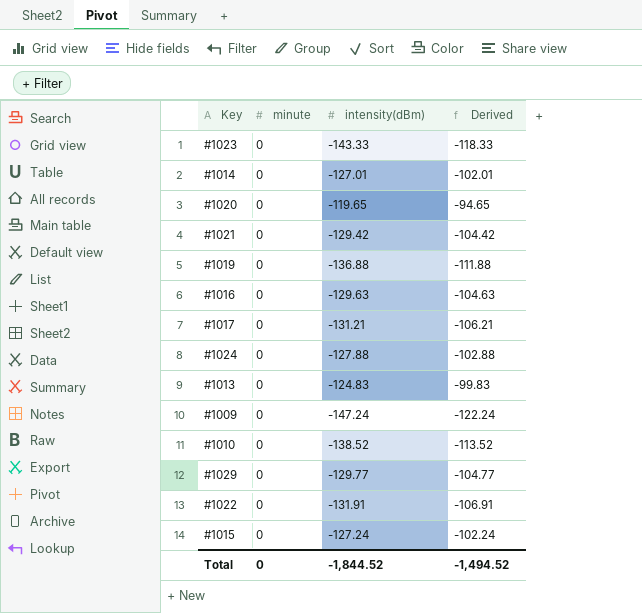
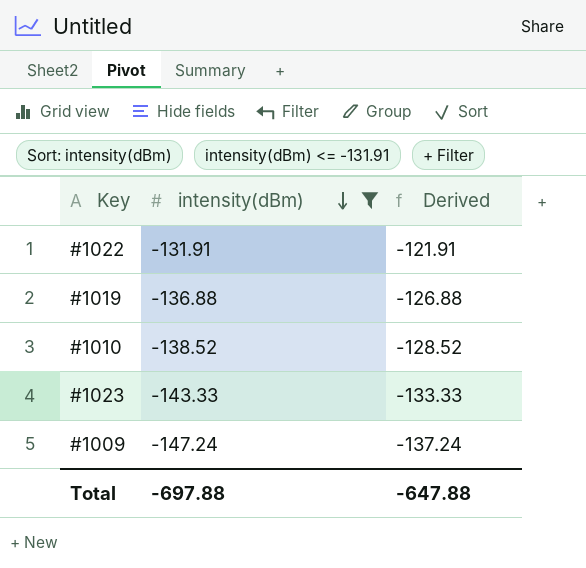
filter: none -> intensity(dBm) <= -131.91
row order: none -> intensity(dBm) descending
column minute | position: 2 -> none
column Derived | formula: [intensity(dBm)] + 25 -> [intensity(dBm)] + 10
Total | intensity(dBm): -1,844.52 -> -697.88
Total | Derived: -1,494.52 -> -647.88

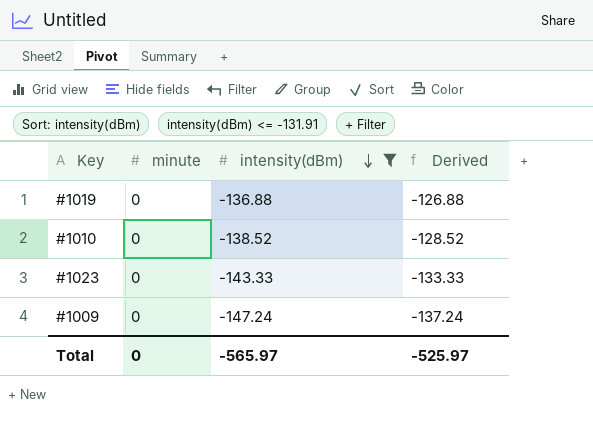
column minute | position: none -> 2
row #1022: -131.91 | -121.91 -> none
Total | intensity(dBm): -697.88 -> -565.97
Total | Derived: -647.88 -> -525.97

